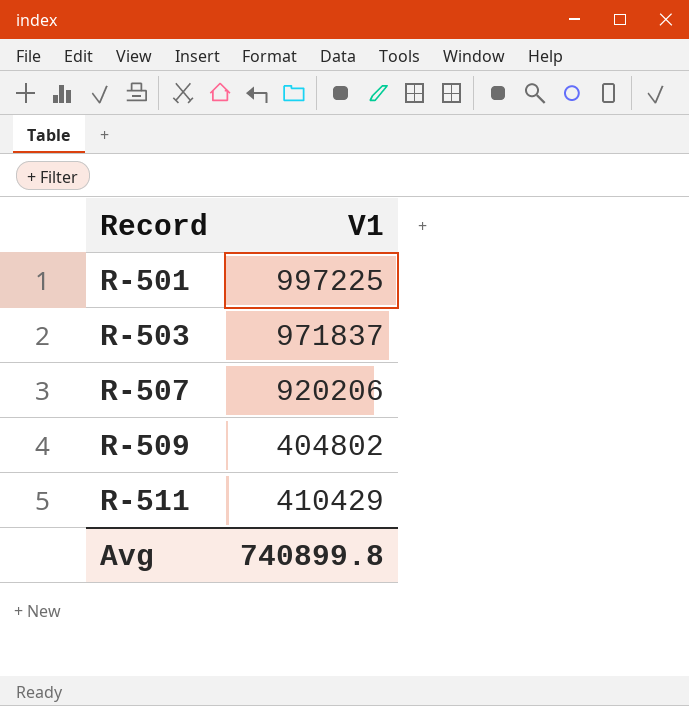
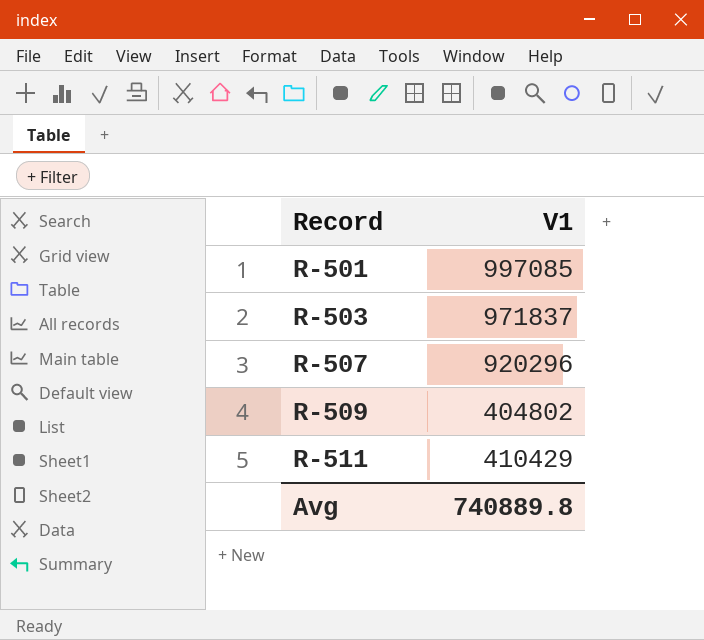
R-501 | V1: 997225 -> 997085
R-507 | V1: 920206 -> 920296
Avg | V1: 740899.8 -> 740889.8

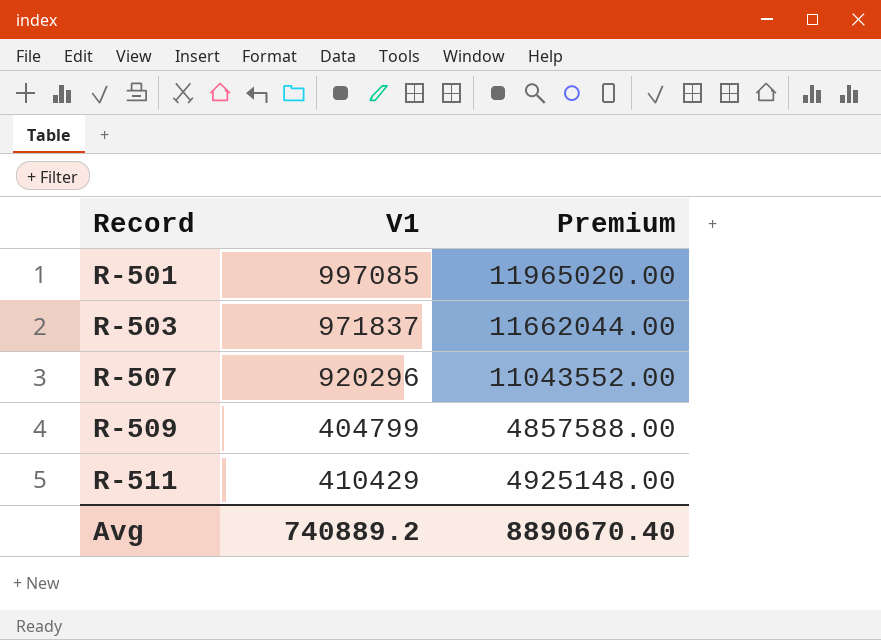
column Premium | formula: none -> [V1] * 12
R-509 | V1: 404802 -> 404799
Avg | V1: 740889.8 -> 740889.2

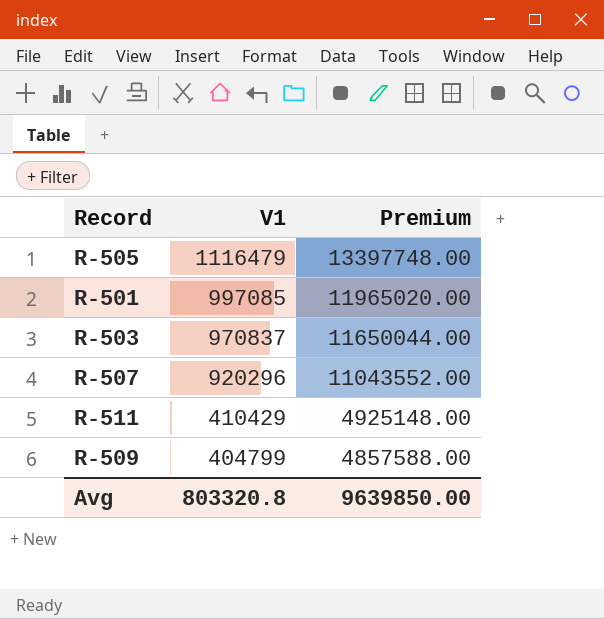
row order: Record ascending -> V1 descending
row R-505: none -> 1116479 | 13397748.00
R-503 | V1: 971837 -> 970837
R-503 | Premium: 11662044.00 -> 11650044.00
Avg | V1: 740889.2 -> 803320.8
Avg | Premium: 8890670.40 -> 9639850.00

